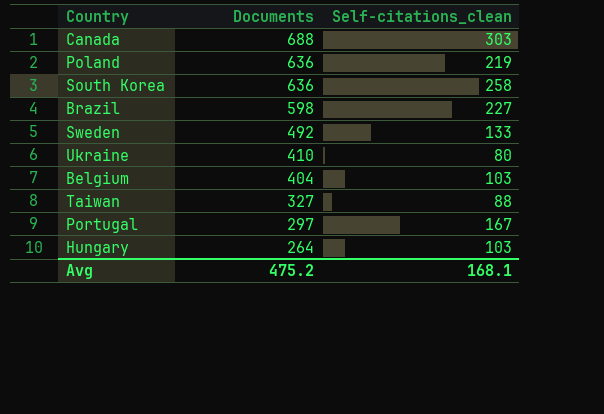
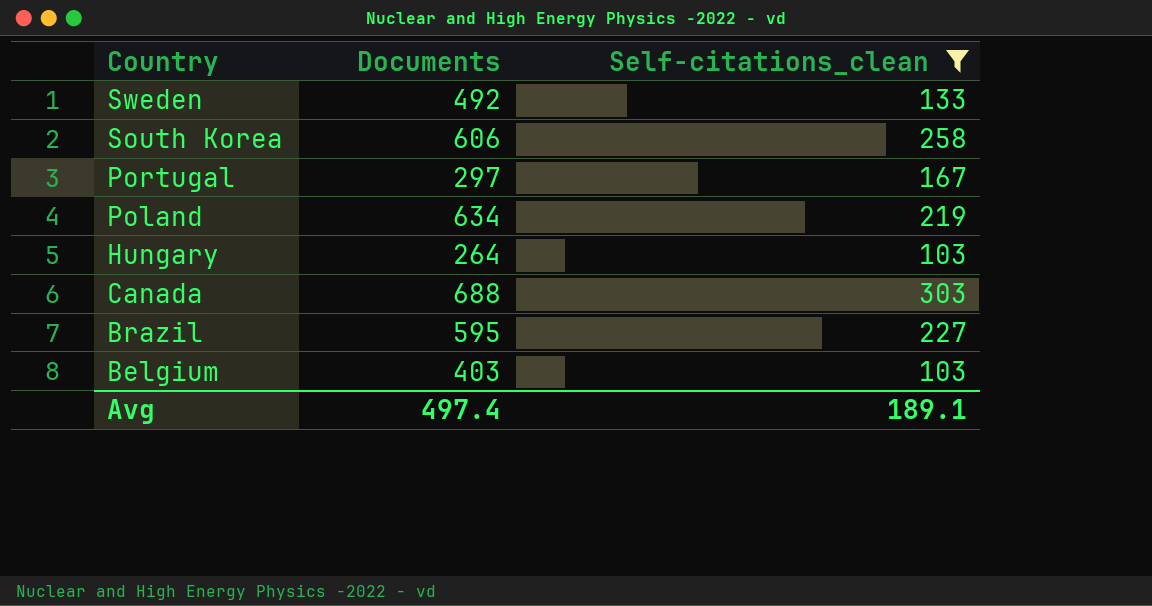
filter: none -> Self-citations_clean >= 103
row order: Documents descending -> Country descending
South Korea | Documents: 636 -> 606
Poland | Documents: 636 -> 634
Brazil | Documents: 598 -> 595
Belgium | Documents: 404 -> 403
Avg | Documents: 475.2 -> 497.4
Avg | Self-citations_clean: 168.1 -> 189.1

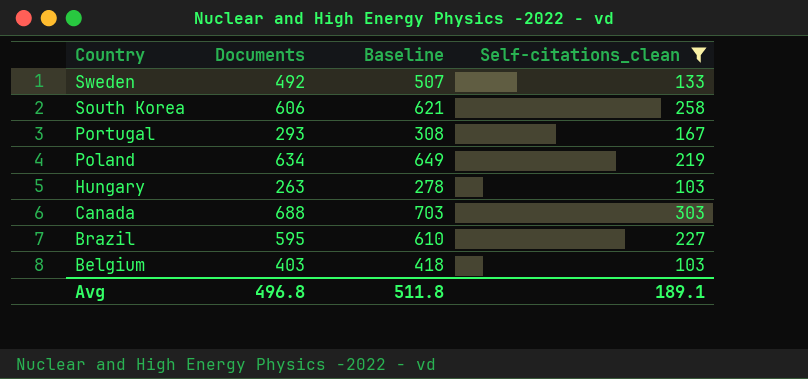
column Baseline | formula: none -> [Documents] + 15
Portugal | Documents: 297 -> 293
Hungary | Documents: 264 -> 263
Avg | Documents: 497.4 -> 496.8

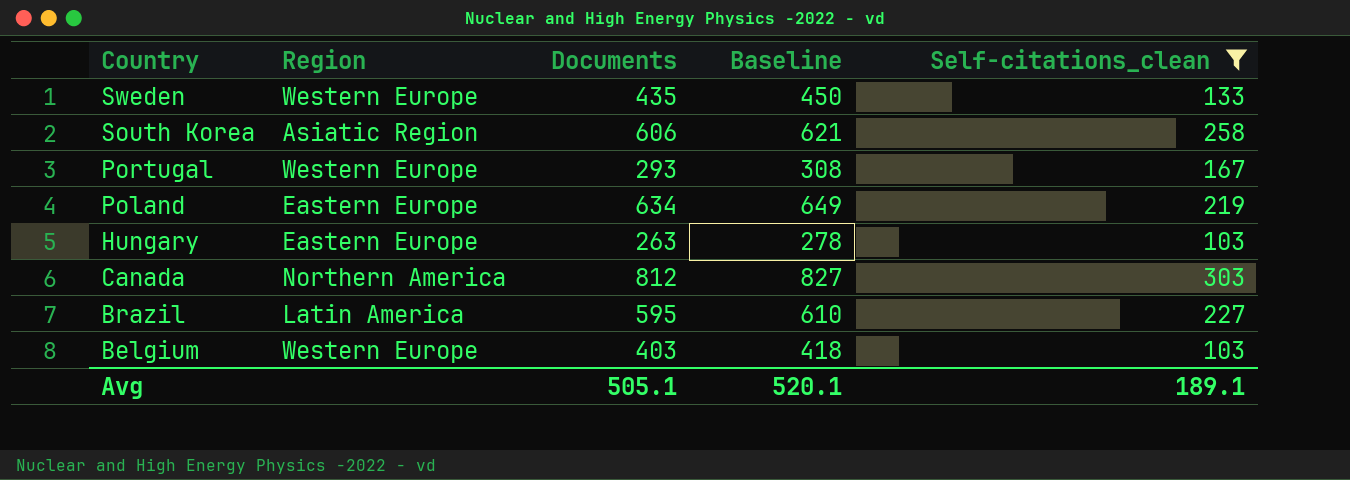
column Region | position: none -> 2
Sweden | Documents: 492 -> 435
Sweden | Baseline: 507 -> 450
Canada | Documents: 688 -> 812
Canada | Baseline: 703 -> 827
Avg | Documents: 496.8 -> 505.1
Avg | Baseline: 511.8 -> 520.1

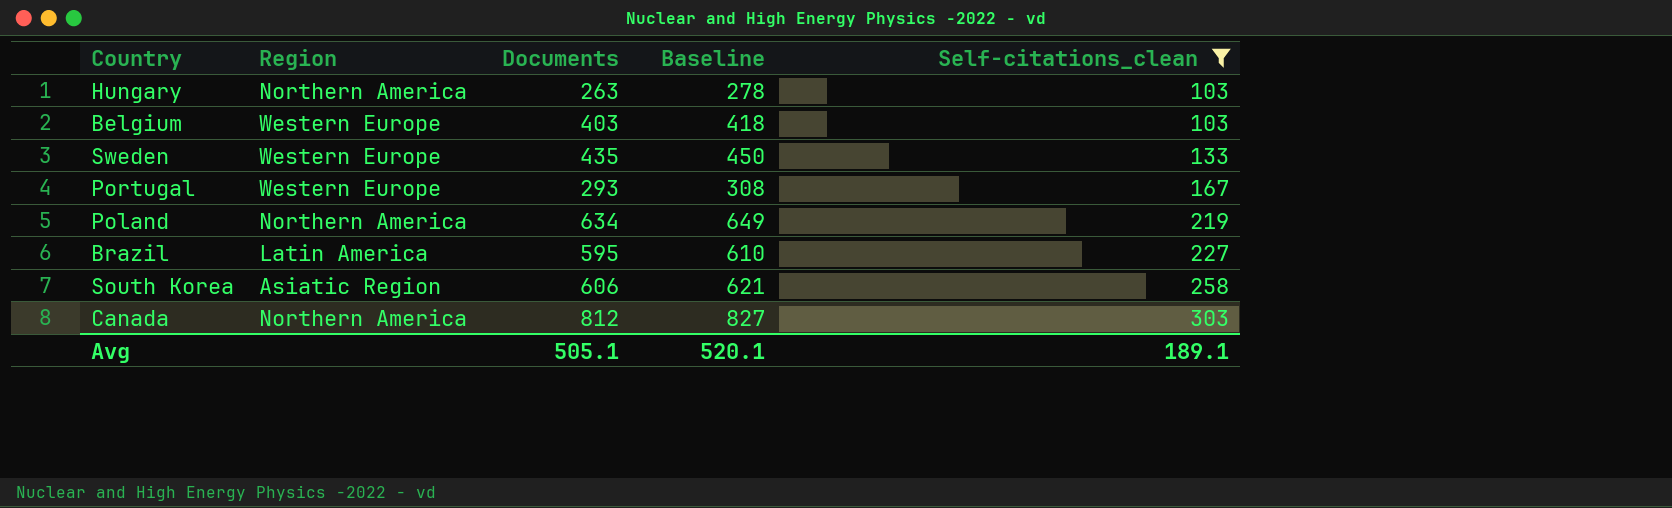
row order: Country descending -> Self-citations_clean ascending
Hungary | Region: Eastern Europe -> Northern America
Poland | Region: Eastern Europe -> Northern America

